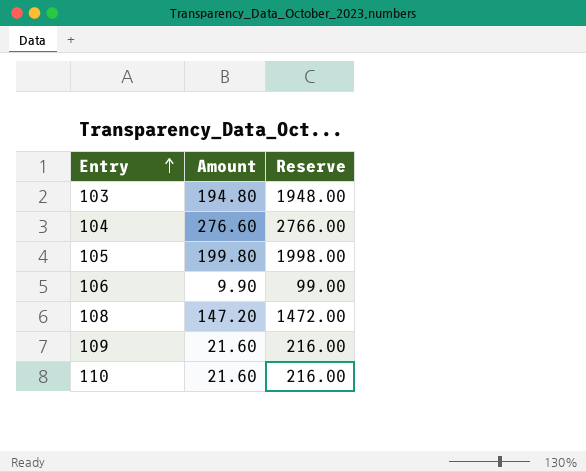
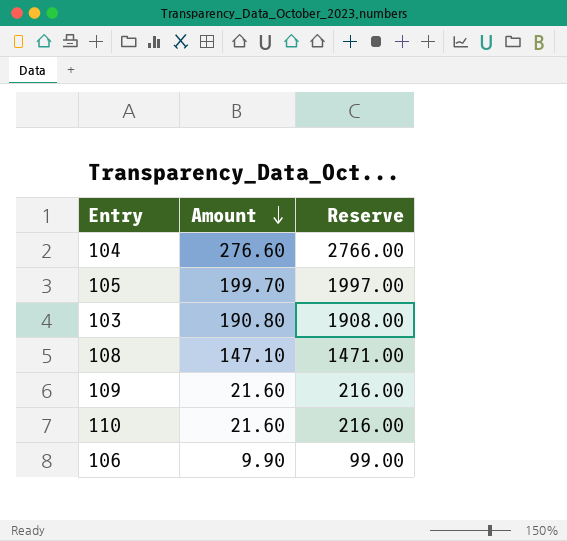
row order: Entry ascending -> Amount descending
105 | Amount: 199.80 -> 199.70
105 | Reserve: 1998.00 -> 1997.00
103 | Amount: 194.80 -> 190.80
103 | Reserve: 1948.00 -> 1908.00
108 | Amount: 147.20 -> 147.10
108 | Reserve: 1472.00 -> 1471.00

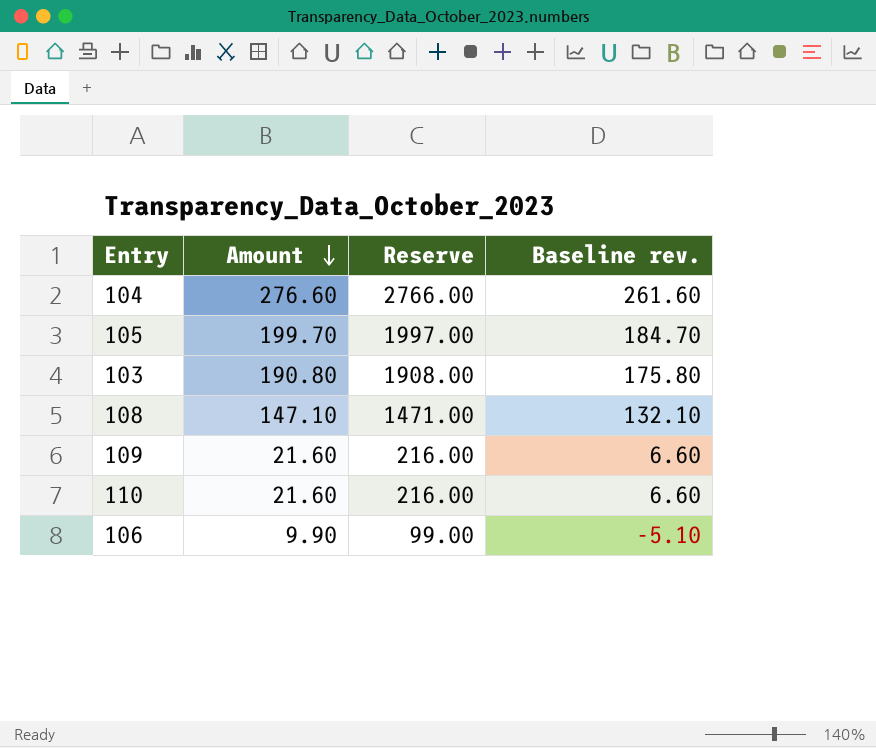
column Baseline rev. | formula: none -> [Amount] - 15

